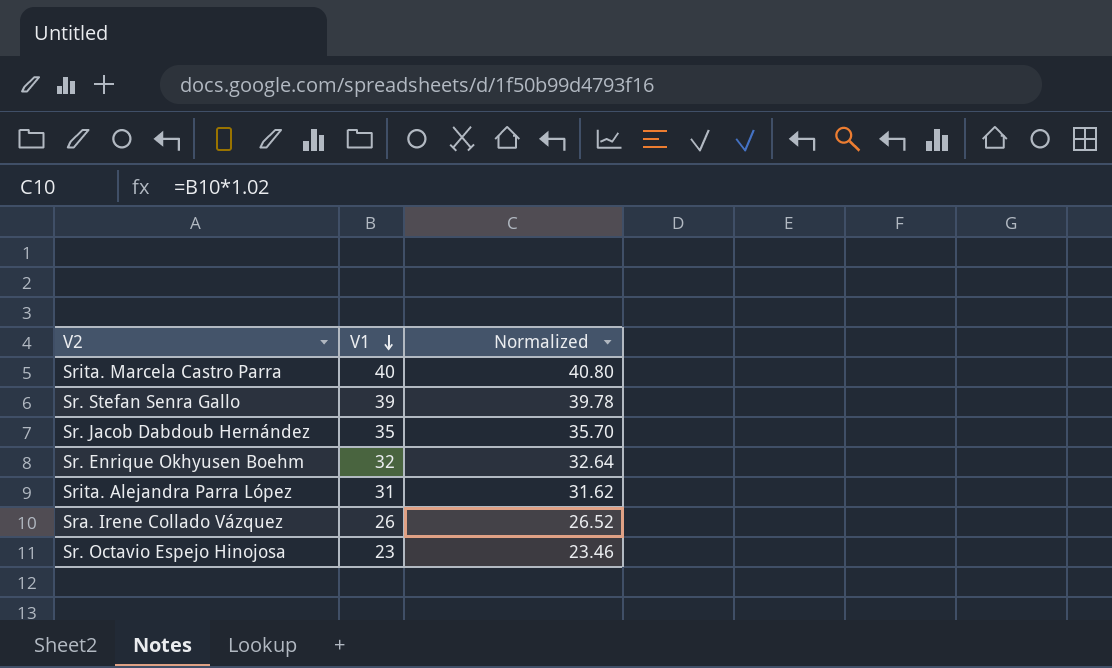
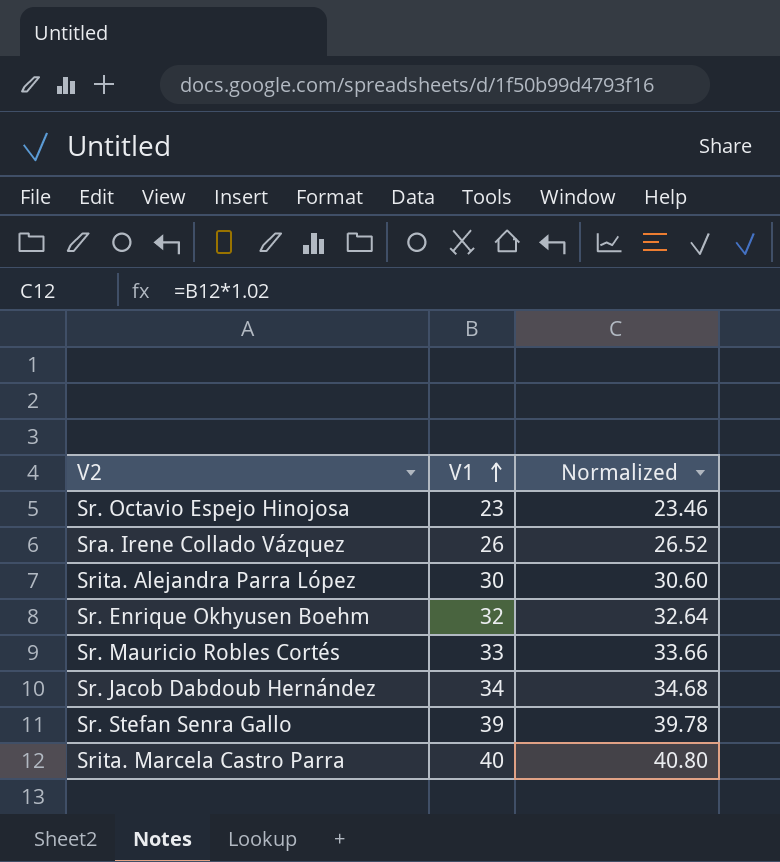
row order: V1 descending -> V1 ascending
Srita. Alejandra Parra López | V1: 31 -> 30
Srita. Alejandra Parra López | Normalized: 31.62 -> 30.60
row Sr. Mauricio Robles Cortés: none -> 33 | 33.66
Sr. Jacob Dabdoub Hernández | V1: 35 -> 34
Sr. Jacob Dabdoub Hernández | Normalized: 35.70 -> 34.68

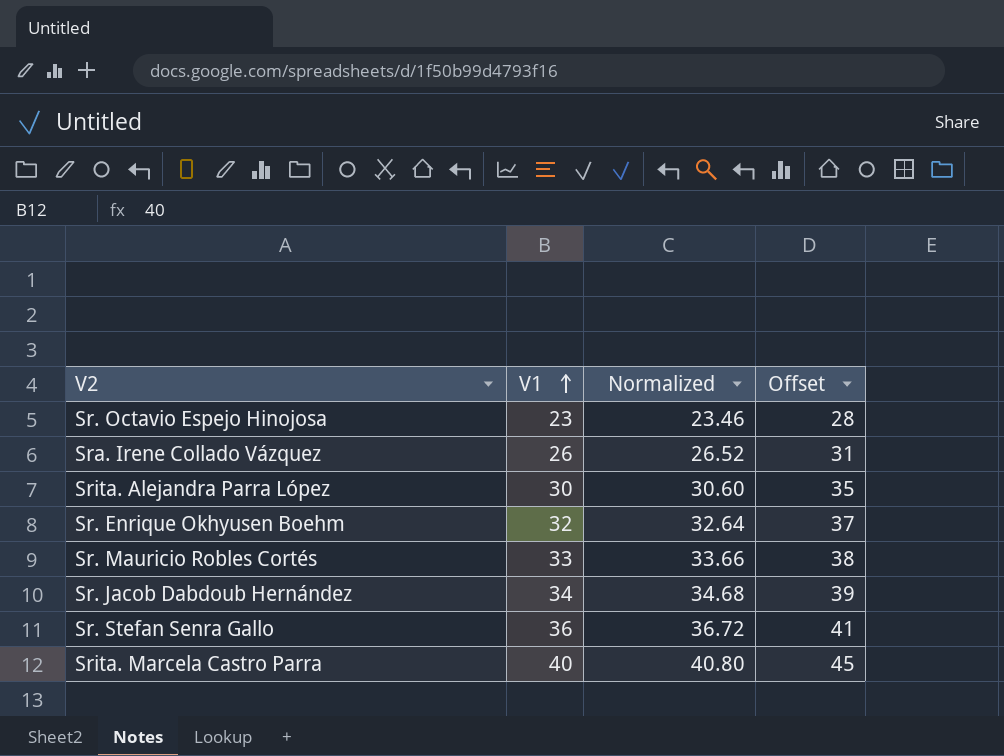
column Offset | formula: none -> [V1] + 5
Sr. Stefan Senra Gallo | V1: 39 -> 36
Sr. Stefan Senra Gallo | Normalized: 39.78 -> 36.72

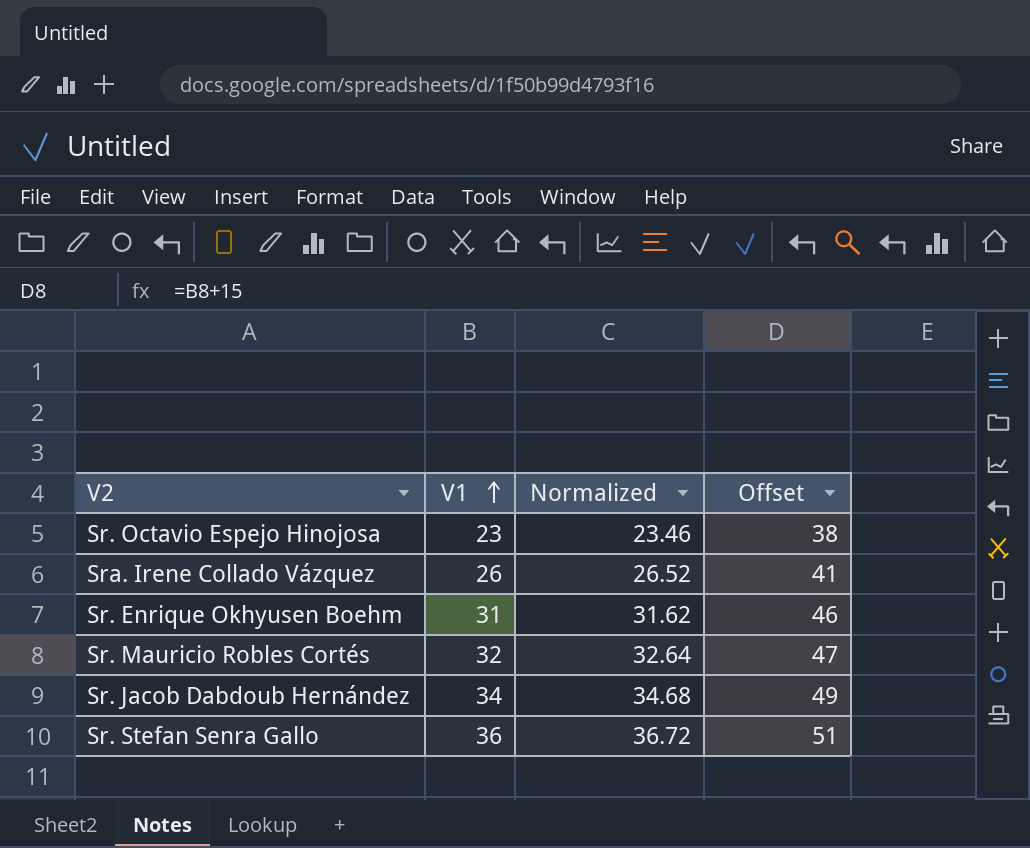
column Offset | formula: [V1] + 5 -> [V1] + 15
row Srita. Alejandra Parra López: 30 | 30.60 | 35 -> none
row Srita. Marcela Castro Parra: 40 | 40.80 | 45 -> none
Sr. Enrique Okhyusen Boehm | V1: 32 -> 31
Sr. Enrique Okhyusen Boehm | Normalized: 32.64 -> 31.62
Sr. Mauricio Robles Cortés | V1: 33 -> 32
Sr. Mauricio Robles Cortés | Normalized: 33.66 -> 32.64

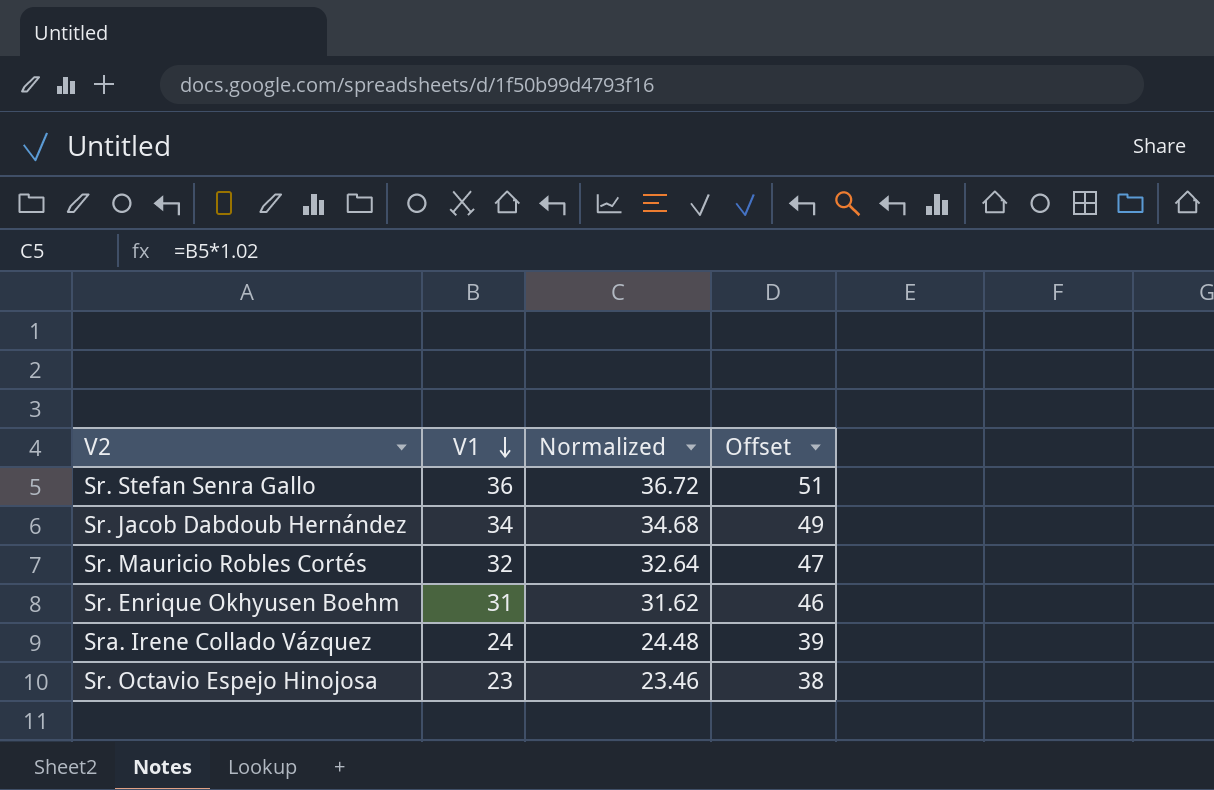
row order: V1 ascending -> V1 descending
Sra. Irene Collado Vázquez | V1: 26 -> 24
Sra. Irene Collado Vázquez | Normalized: 26.52 -> 24.48
Sra. Irene Collado Vázquez | Offset: 41 -> 39

